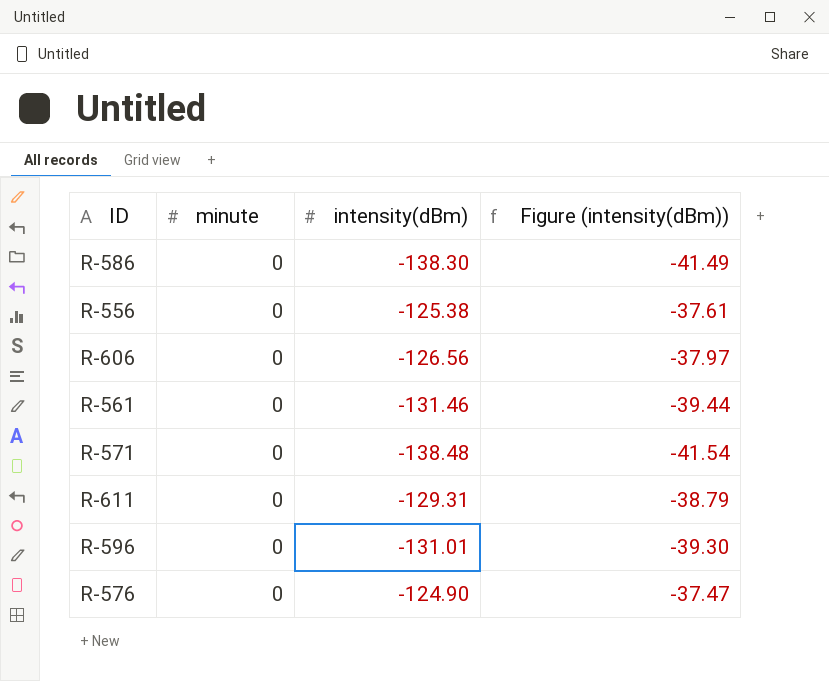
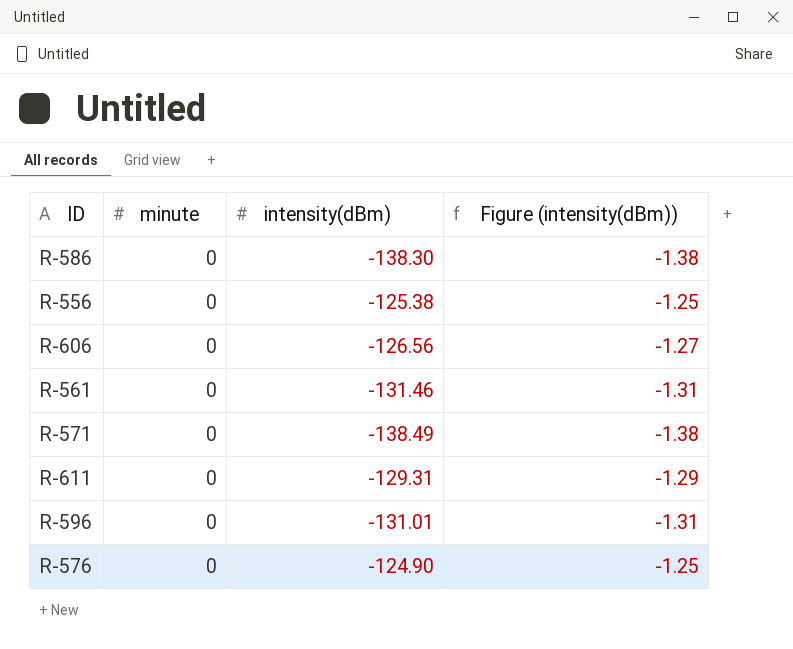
column Figure (intensity(dBm)) | formula: [intensity(dBm)] * 0.3 -> [intensity(dBm)] * 0.01
R-571 | intensity(dBm): -138.48 -> -138.49

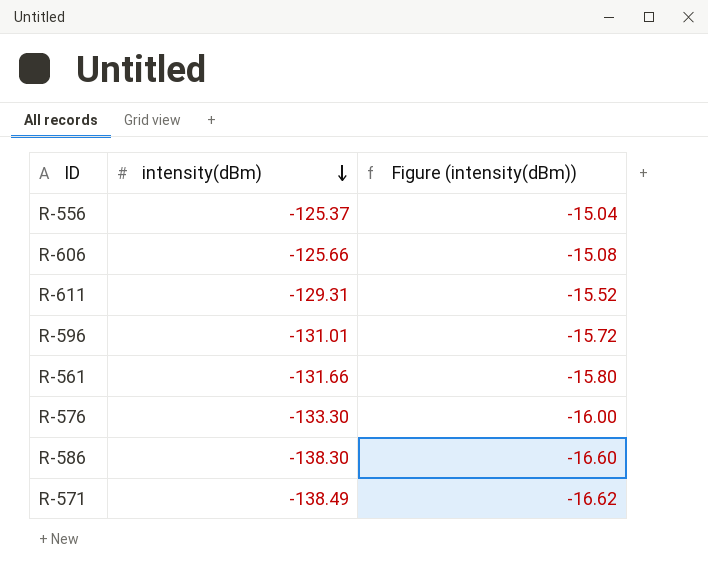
row order: none -> intensity(dBm) descending
column minute | position: 2 -> none
column Figure (intensity(dBm)) | formula: [intensity(dBm)] * 0.01 -> [intensity(dBm)] * 0.12
R-556 | intensity(dBm): -125.38 -> -125.37
R-606 | intensity(dBm): -126.56 -> -125.66
R-561 | intensity(dBm): -131.46 -> -131.66
R-576 | intensity(dBm): -124.90 -> -133.30

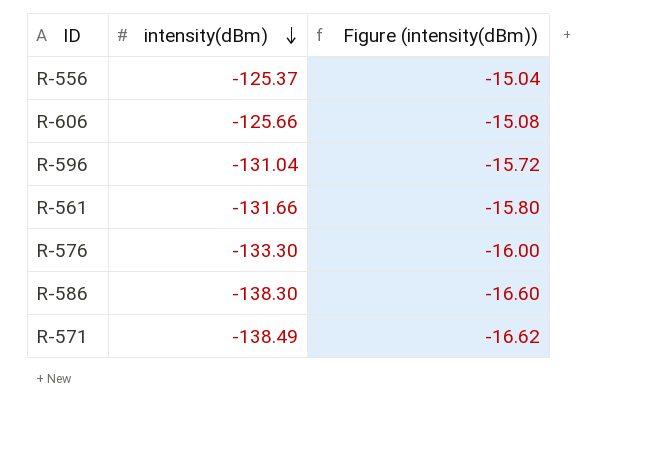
row R-611: -129.31 | -15.52 -> none
R-596 | intensity(dBm): -131.01 -> -131.04

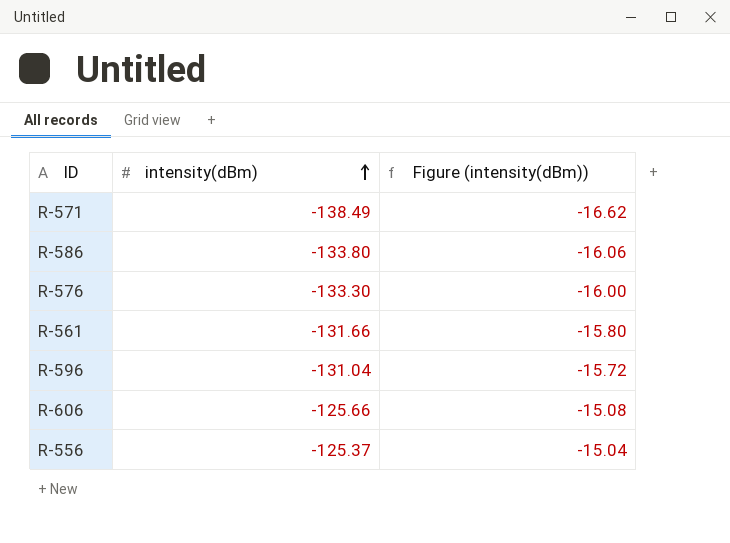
row order: intensity(dBm) descending -> intensity(dBm) ascending
R-586 | intensity(dBm): -138.30 -> -133.80
R-586 | Figure (intensity(dBm)): -16.60 -> -16.06

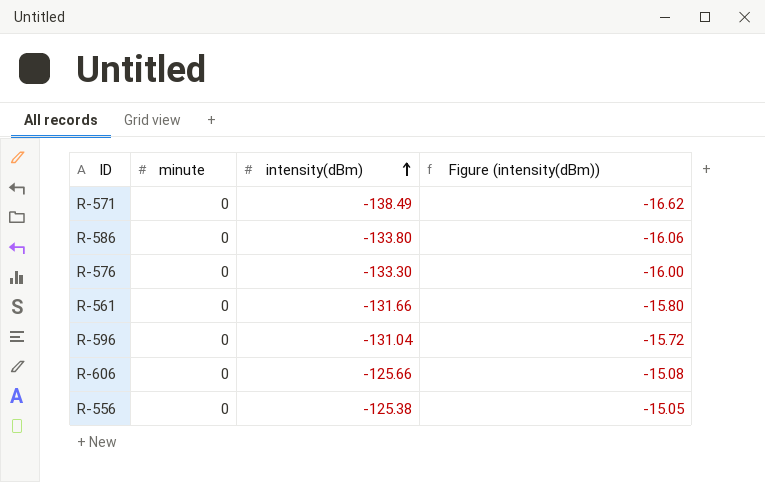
column minute | position: none -> 2
R-556 | intensity(dBm): -125.37 -> -125.38
R-556 | Figure (intensity(dBm)): -15.04 -> -15.05

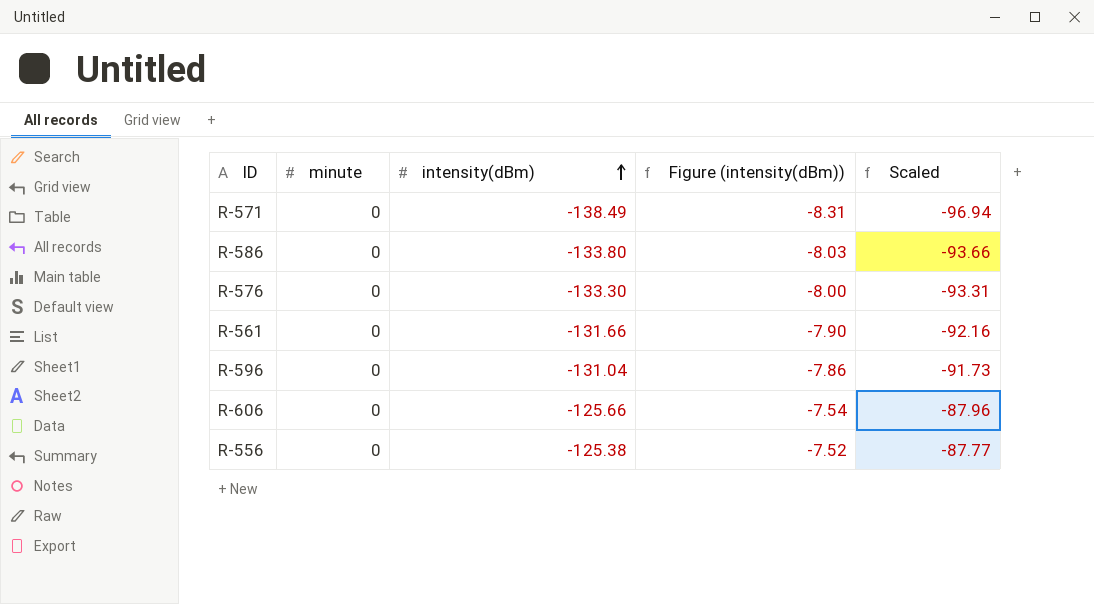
column Figure (intensity(dBm)) | formula: [intensity(dBm)] * 0.12 -> [intensity(dBm)] * 0.06
column Scaled | formula: none -> [intensity(dBm)] * 0.7

